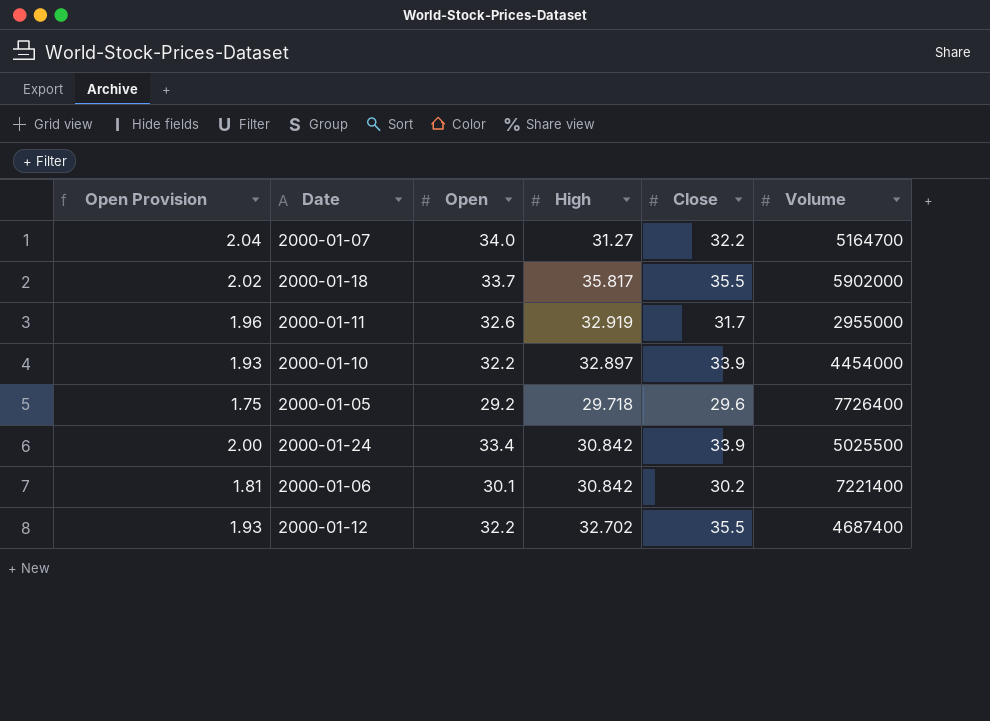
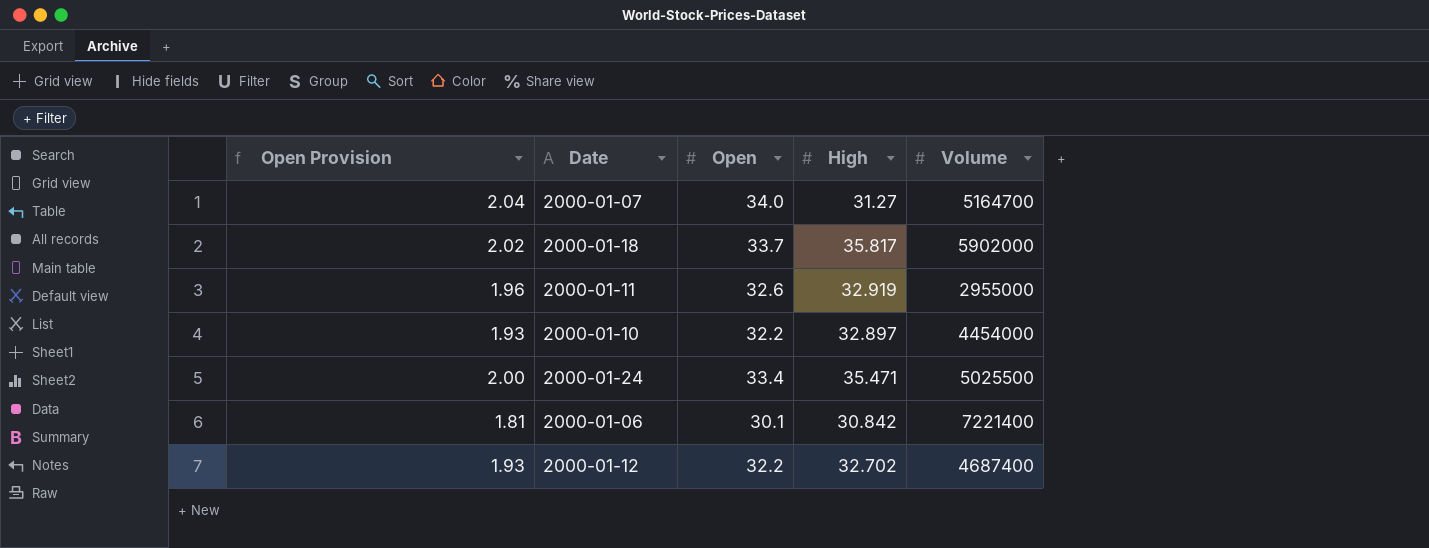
column Close | position: 5 -> none
row 2000-01-05: 1.75 | 29.2 | 29.718 | 29.6 | 7726400 -> none
2000-01-24 | High: 30.842 -> 35.471

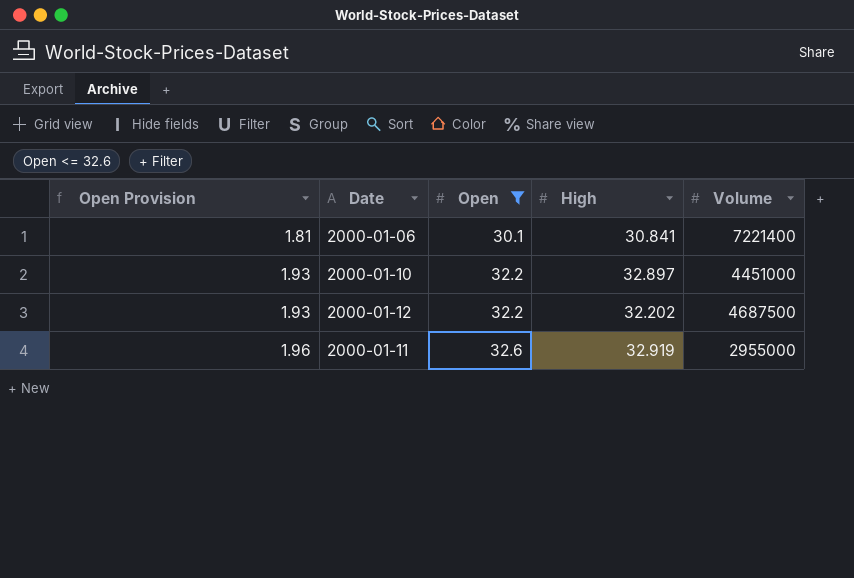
filter: none -> Open <= 32.6
row order: none -> Open Provision ascending
2000-01-06 | High: 30.842 -> 30.841
2000-01-10 | Volume: 4454000 -> 4451000
2000-01-12 | High: 32.702 -> 32.202
2000-01-12 | Volume: 4687400 -> 4687500

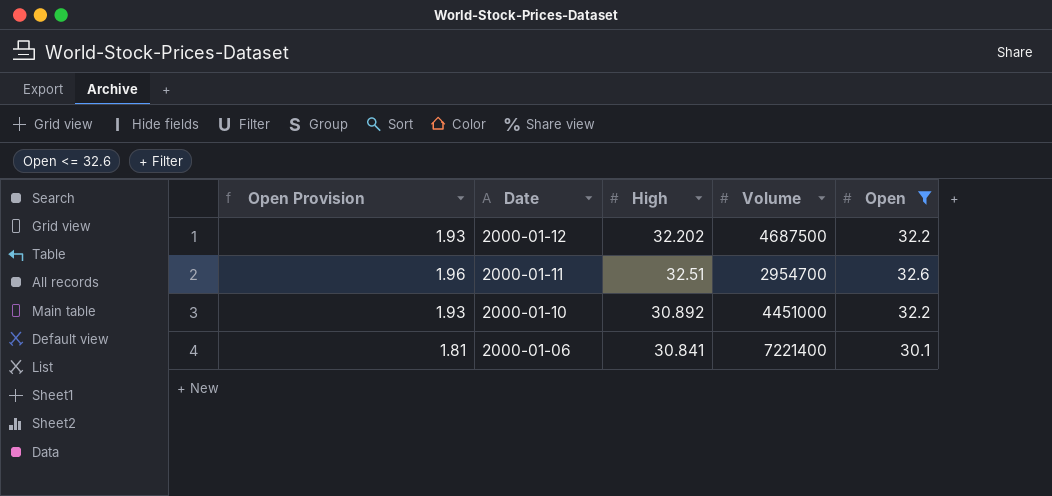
row order: Open Provision ascending -> Date descending
column Open | position: 3 -> 5
2000-01-11 | High: 32.919 -> 32.51
2000-01-11 | Volume: 2955000 -> 2954700
2000-01-10 | High: 32.897 -> 30.892

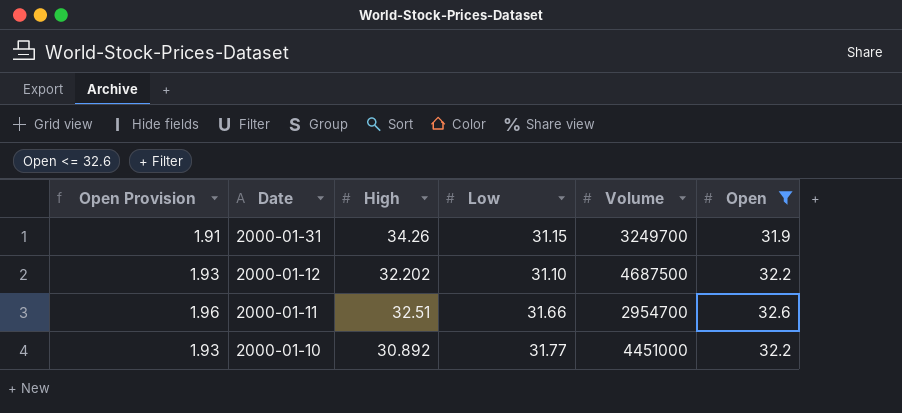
column Low | position: none -> 4
row 2000-01-06: 1.81 | 30.841 | 7221400 | 30.1 -> none
row 2000-01-31: none -> 1.91 | 34.26 | 31.15 | 3249700 | 31.9

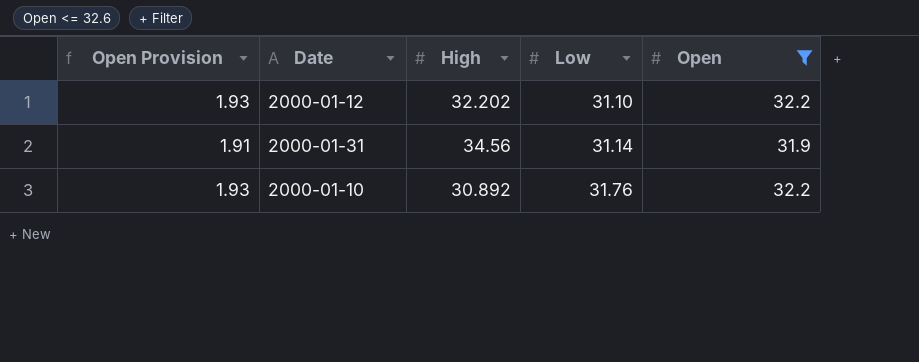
row order: Date descending -> Low ascending
column Volume | position: 5 -> none
row 2000-01-11: 1.96 | 32.51 | 31.66 | 2954700 | 32.6 -> none
2000-01-31 | High: 34.26 -> 34.56
2000-01-31 | Low: 31.15 -> 31.14
2000-01-10 | Low: 31.77 -> 31.76

